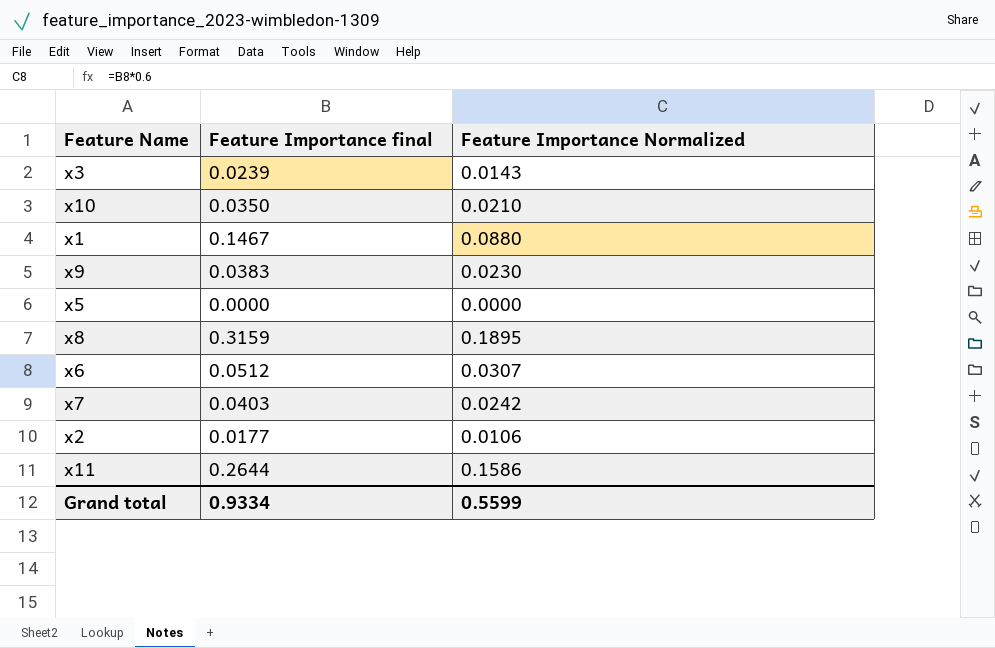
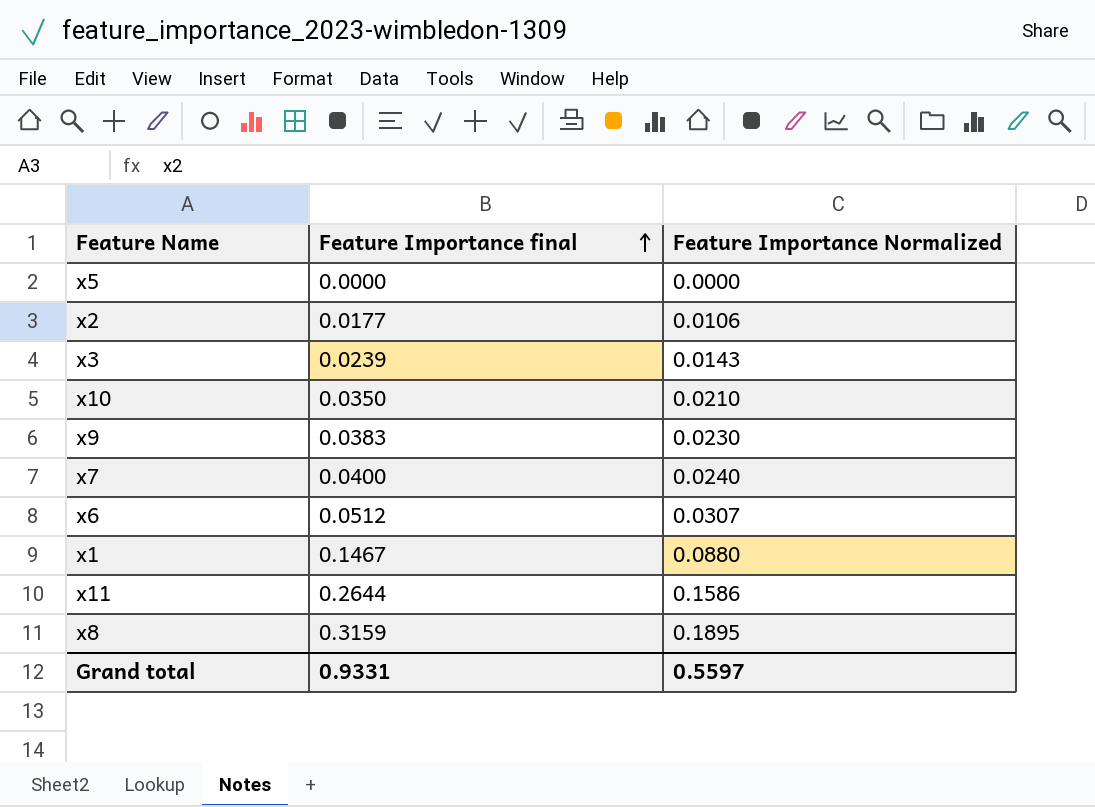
row order: none -> Feature Importance final ascending
x7 | Feature Importance final: 0.0403 -> 0.0400
x7 | Feature Importance Normalized: 0.0242 -> 0.0240
Grand total | Feature Importance final: 0.9334 -> 0.9331
Grand total | Feature Importance Normalized: 0.5599 -> 0.5597

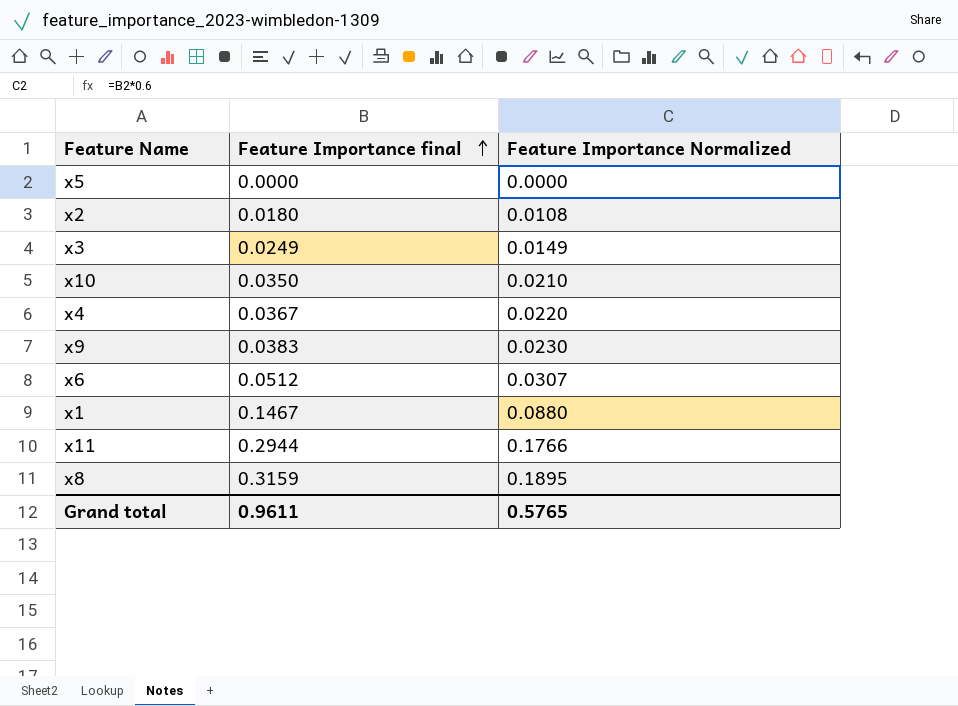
row x7: 0.0400 | 0.0240 -> none
x2 | Feature Importance final: 0.0177 -> 0.0180
x2 | Feature Importance Normalized: 0.0106 -> 0.0108
x3 | Feature Importance final: 0.0239 -> 0.0249
x3 | Feature Importance Normalized: 0.0143 -> 0.0149
row x4: none -> 0.0367 | 0.0220
x11 | Feature Importance final: 0.2644 -> 0.2944
x11 | Feature Importance Normalized: 0.1586 -> 0.1766
Grand total | Feature Importance final: 0.9331 -> 0.9611
Grand total | Feature Importance Normalized: 0.5597 -> 0.5765

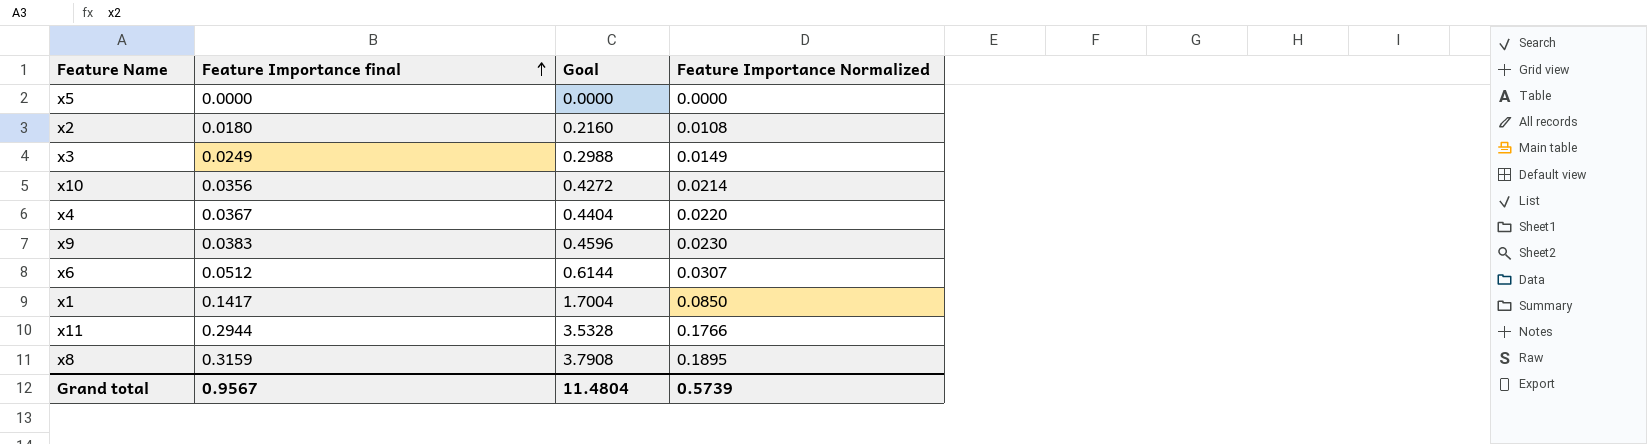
column Goal | formula: none -> [Feature Importance final] * 12
x10 | Feature Importance final: 0.0350 -> 0.0356
x10 | Feature Importance Normalized: 0.0210 -> 0.0214
x1 | Feature Importance final: 0.1467 -> 0.1417
x1 | Feature Importance Normalized: 0.0880 -> 0.0850
Grand total | Feature Importance final: 0.9611 -> 0.9567
Grand total | Feature Importance Normalized: 0.5765 -> 0.5739

